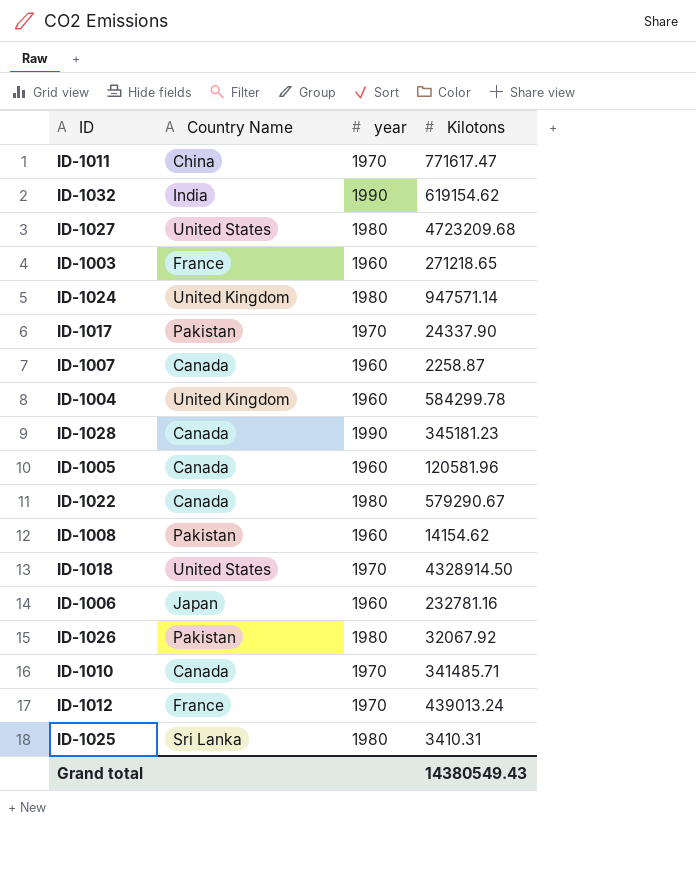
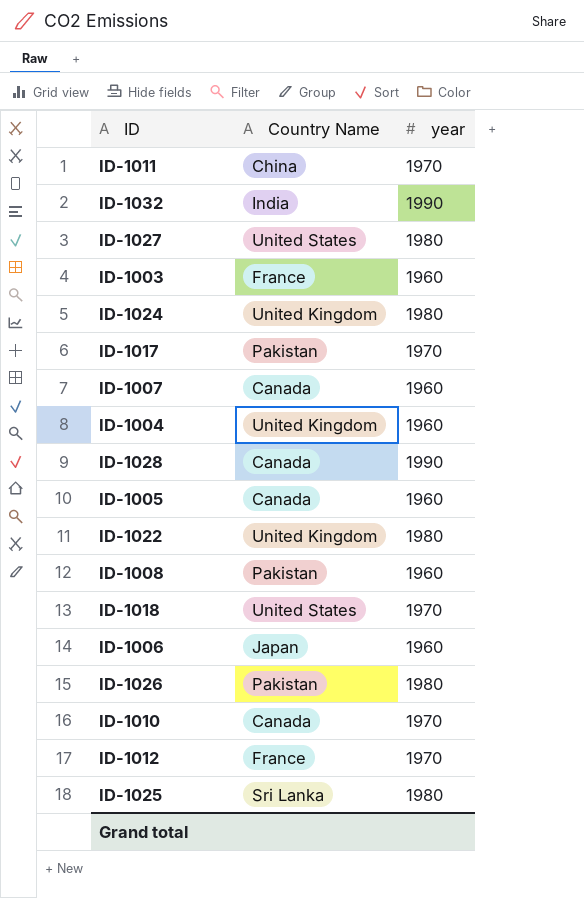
column Kilotons | position: 4 -> none
ID-1022 | Country Name: Canada -> United Kingdom

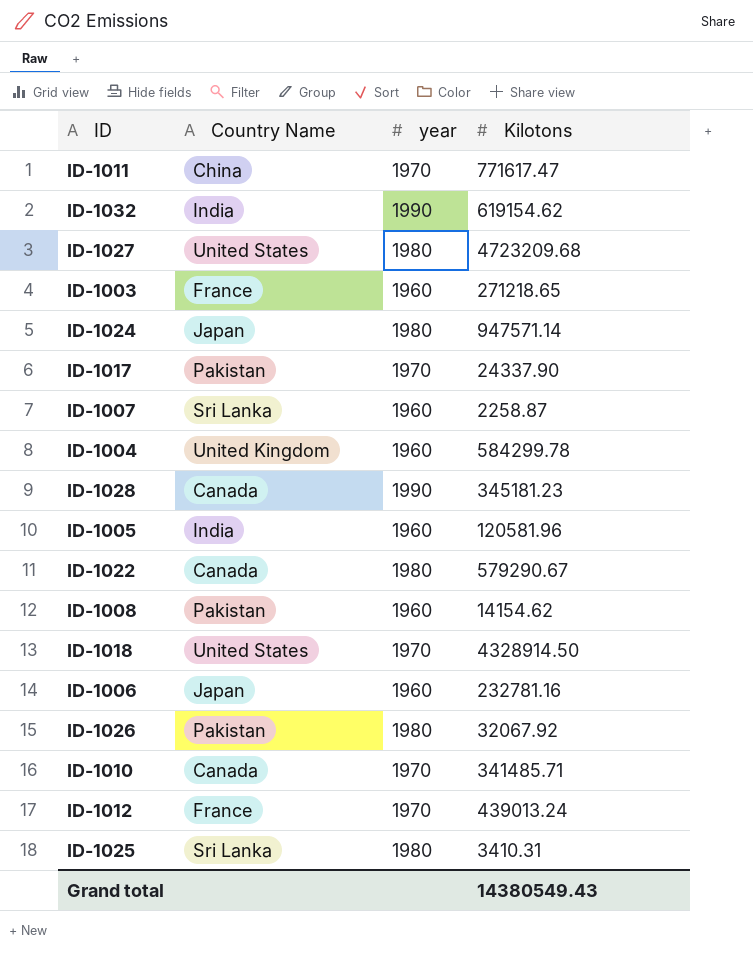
column Kilotons | position: none -> 4
ID-1024 | Country Name: United Kingdom -> Japan
ID-1007 | Country Name: Canada -> Sri Lanka
ID-1005 | Country Name: Canada -> India
ID-1022 | Country Name: United Kingdom -> Canada

